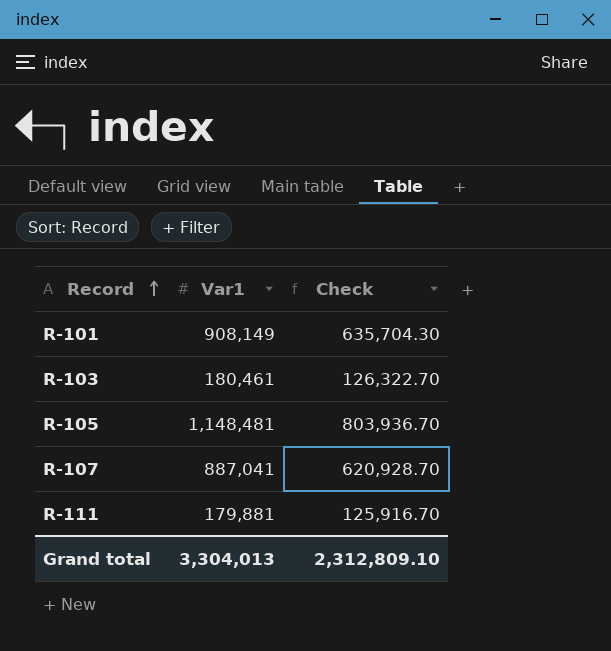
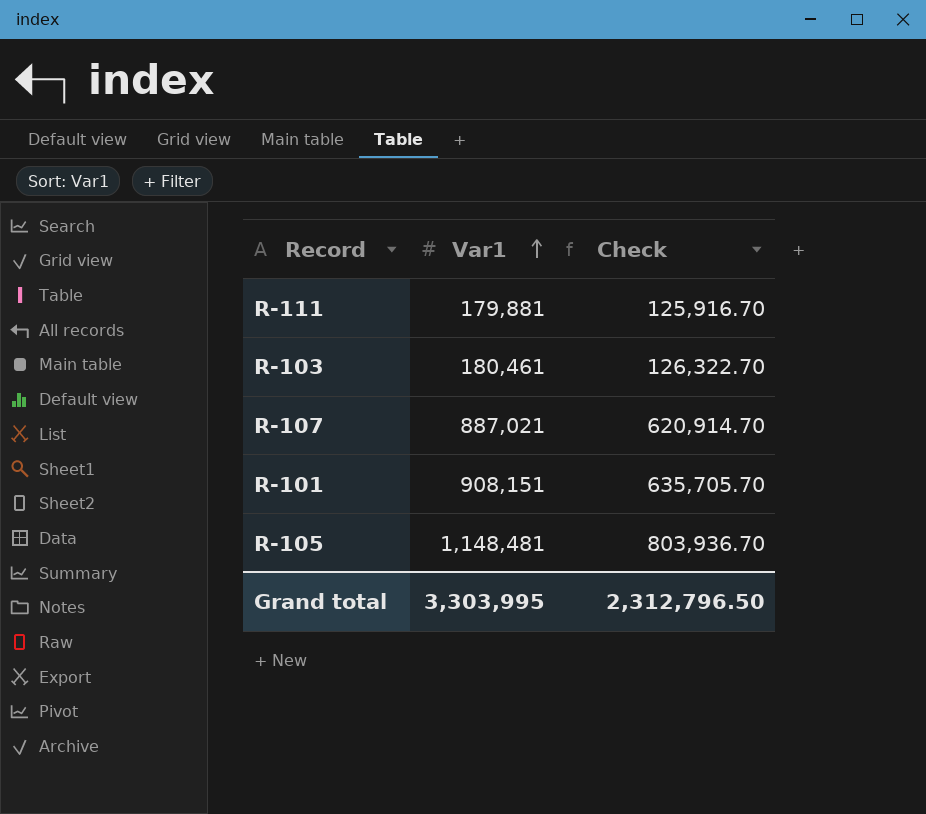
row order: Record ascending -> Var1 ascending
R-107 | Var1: 887,041 -> 887,021
R-107 | Check: 620,928.70 -> 620,914.70
R-101 | Var1: 908,149 -> 908,151
R-101 | Check: 635,704.30 -> 635,705.70
Grand total | Var1: 3,304,013 -> 3,303,995
Grand total | Check: 2,312,809.10 -> 2,312,796.50

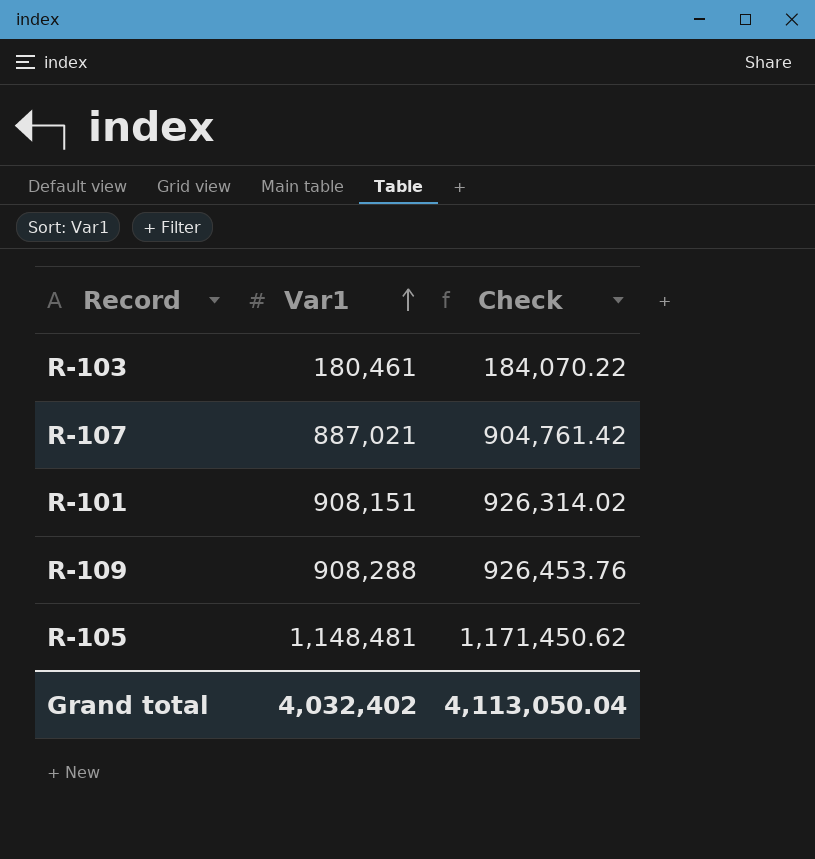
column Check | formula: [Var1] * 0.7 -> [Var1] * 1.02
row R-111: 179,881 | 125,916.70 -> none
row R-109: none -> 908,288 | 926,453.76
Grand total | Var1: 3,303,995 -> 4,032,402
Grand total | Check: 2,312,796.50 -> 4,113,050.04

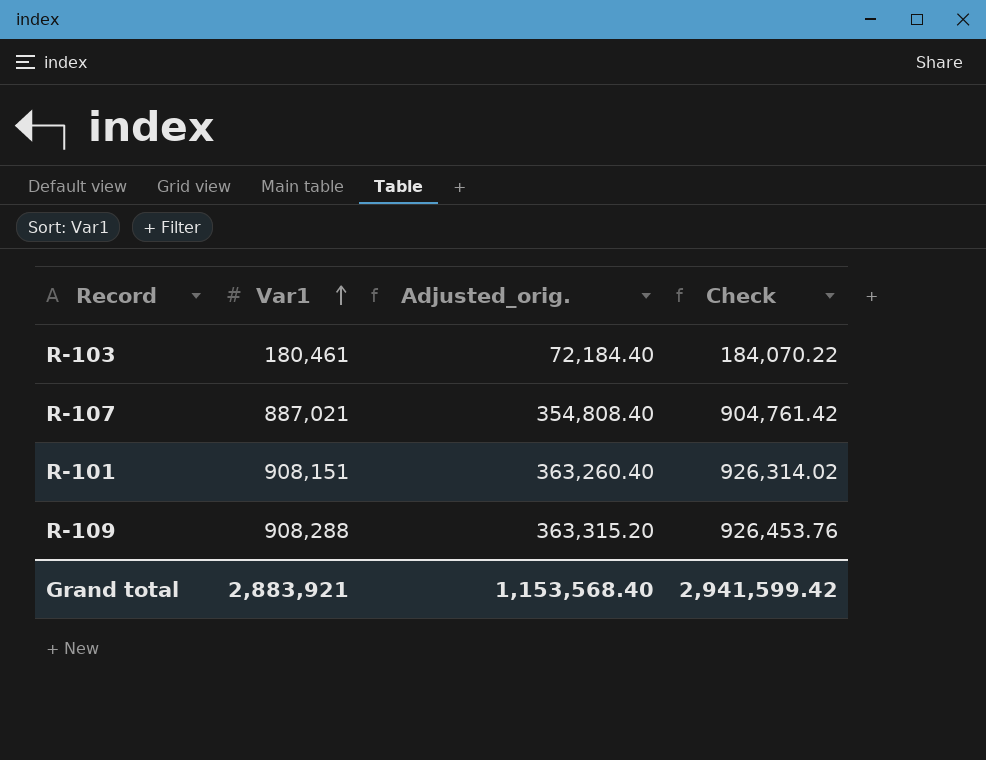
column Adjusted_orig. | formula: none -> [Var1] * 0.4
row R-105: 1,148,481 | 1,171,450.62 -> none
Grand total | Var1: 4,032,402 -> 2,883,921
Grand total | Check: 4,113,050.04 -> 2,941,599.42

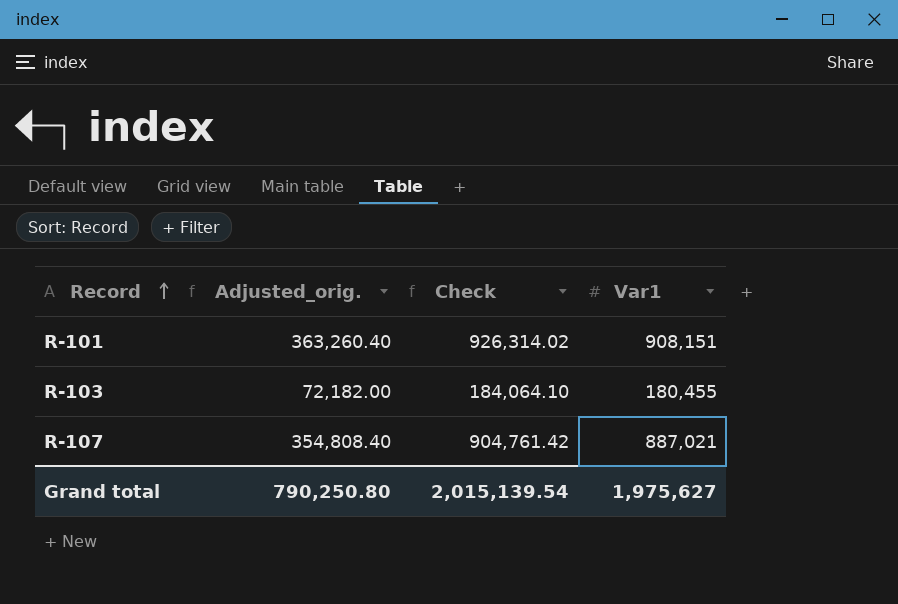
row order: Var1 ascending -> Record ascending
column Var1 | position: 2 -> 4
row R-109: 908,288 | 363,315.20 | 926,453.76 -> none
R-103 | Adjusted_orig.: 72,184.40 -> 72,182.00
R-103 | Check: 184,070.22 -> 184,064.10
R-103 | Var1: 180,461 -> 180,455
Grand total | Adjusted_orig.: 1,153,568.40 -> 790,250.80
Grand total | Check: 2,941,599.42 -> 2,015,139.54
Grand total | Var1: 2,883,921 -> 1,975,627

